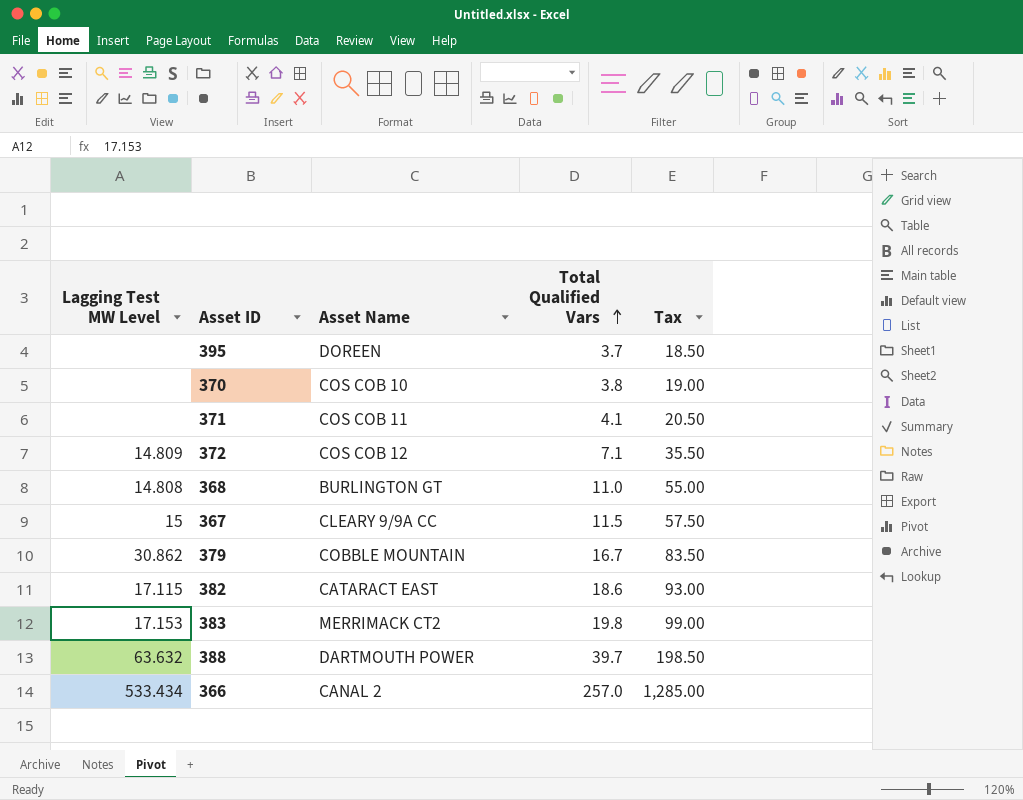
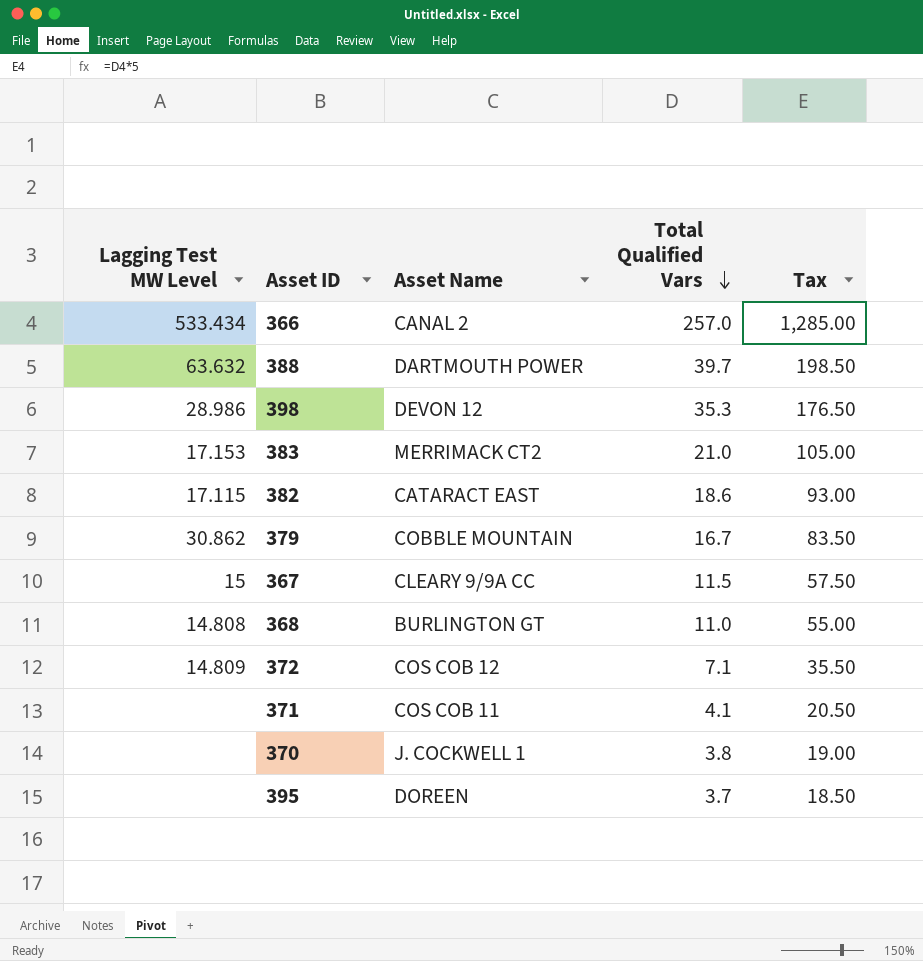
row order: Total Qualified Vars ascending -> Total Qualified Vars descending
row 398: none -> 28.986 | DEVON 12 | 35.3 | 176.50
383 | Total Qualified Vars: 19.8 -> 21.0
383 | Tax: 99.00 -> 105.00
370 | Asset Name: COS COB 10 -> J. COCKWELL 1

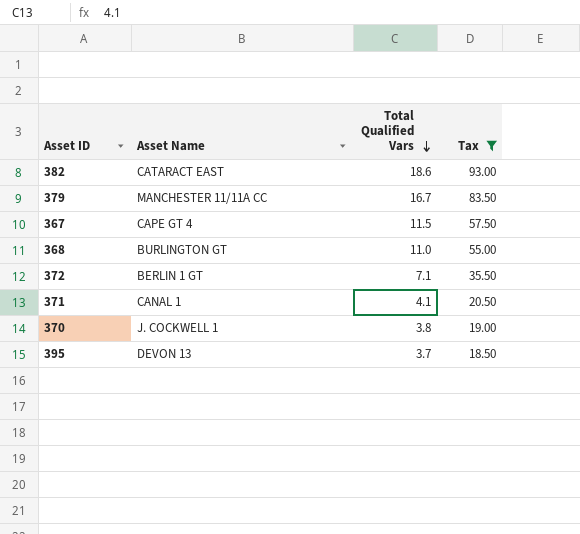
filter: none -> Tax <= 93.00
column Lagging Test MW Level | position: 1 -> none
379 | Asset Name: COBBLE MOUNTAIN -> MANCHESTER 11/11A CC
367 | Asset Name: CLEARY 9/9A CC -> CAPE GT 4
372 | Asset Name: COS COB 12 -> BERLIN 1 GT
371 | Asset Name: COS COB 11 -> CANAL 1
395 | Asset Name: DOREEN -> DEVON 13

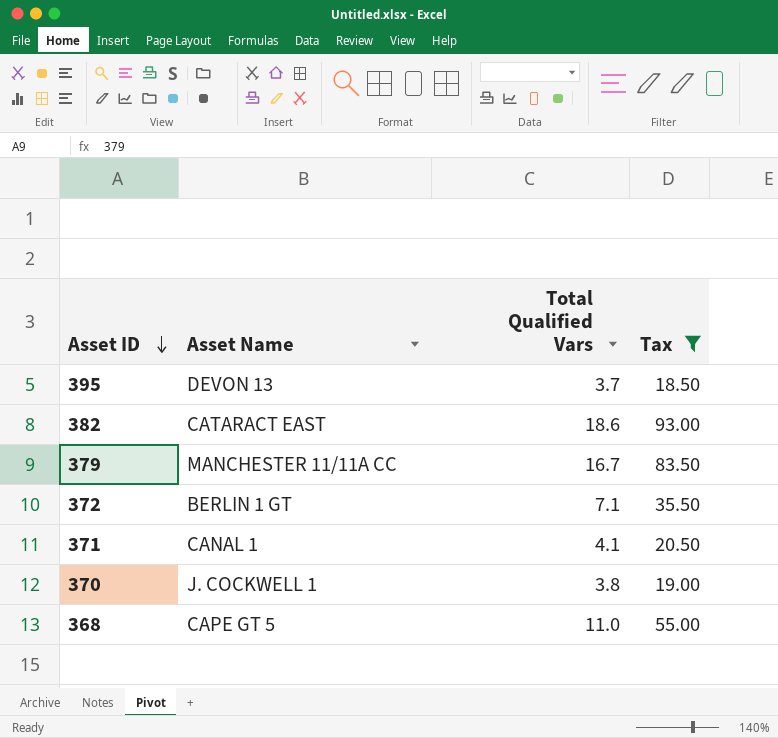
row order: Total Qualified Vars descending -> Asset ID descending
row 367: CAPE GT 4 | 11.5 | 57.50 -> none
368 | Asset Name: BURLINGTON GT -> CAPE GT 5

